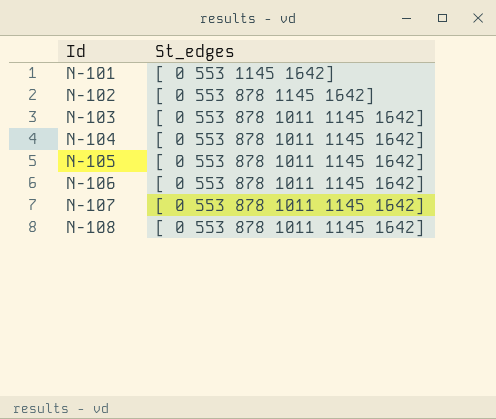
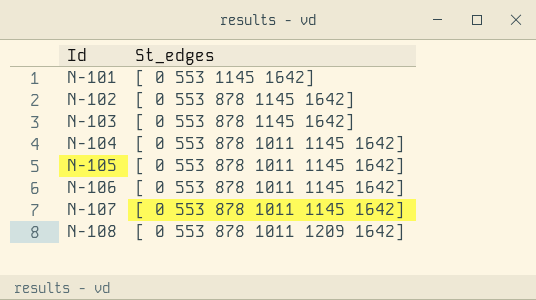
N-103 | St_edges: [ 0 553 878 1011 1145 1642] -> [ 0 553 878 1145 1642]
N-108 | St_edges: [ 0 553 878 1011 1145 1642] -> [ 0 553 878 1011 1209 1642]

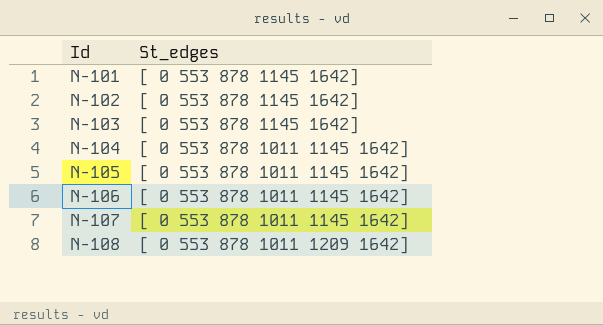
N-101 | St_edges: [ 0 553 1145 1642] -> [ 0 553 878 1145 1642]

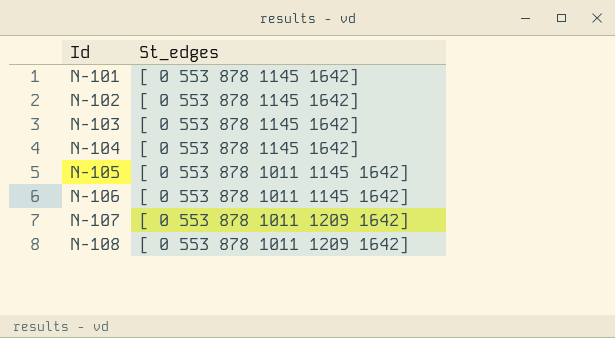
N-104 | St_edges: [ 0 553 878 1011 1145 1642] -> [ 0 553 878 1145 1642]
N-107 | St_edges: [ 0 553 878 1011 1145 1642] -> [ 0 553 878 1011 1209 1642]

